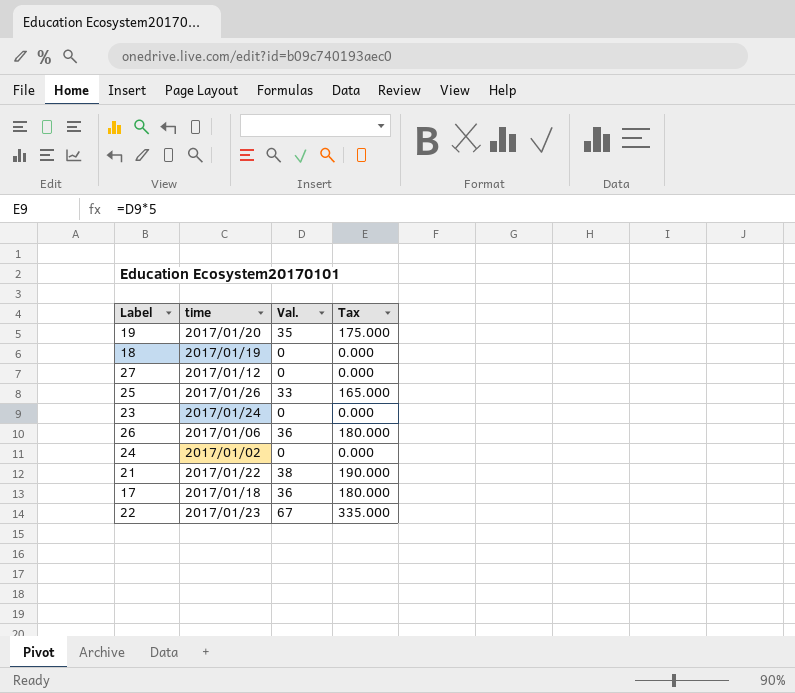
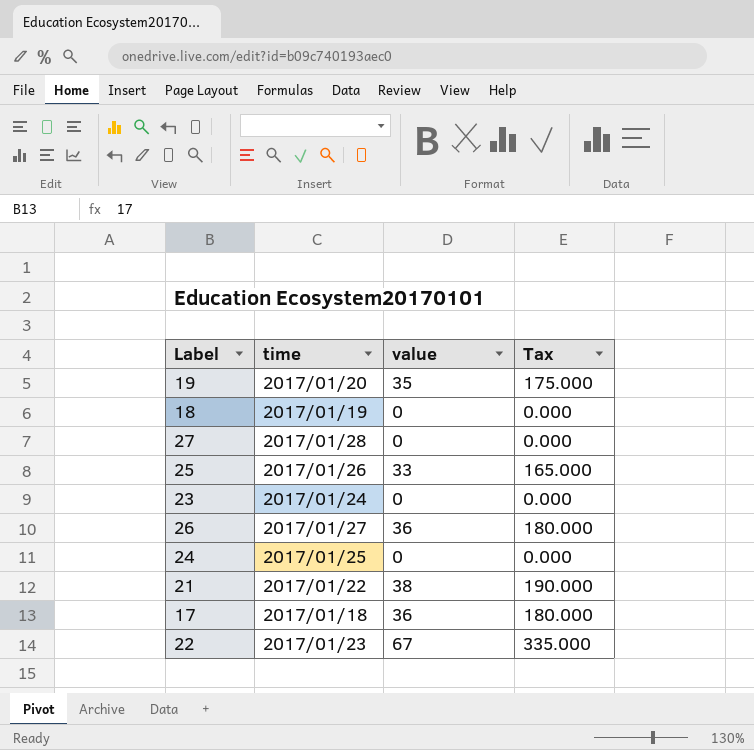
column name: Val. -> value
27 | time: 2017/01/12 -> 2017/01/28
26 | time: 2017/01/06 -> 2017/01/27
24 | time: 2017/01/02 -> 2017/01/25

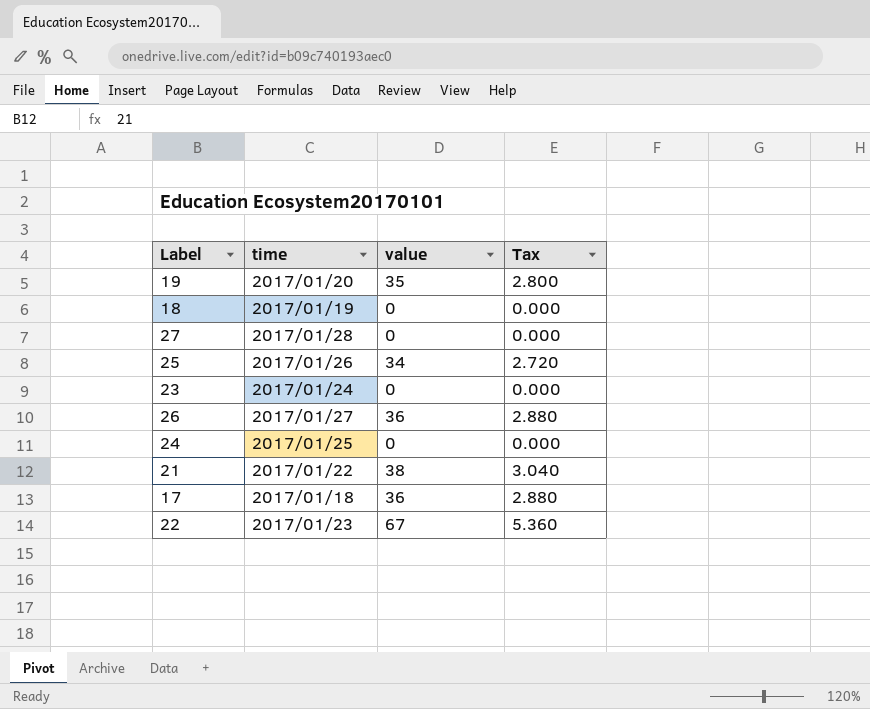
column Tax | formula: [value] * 5 -> [value] * 0.08
25 | value: 33 -> 34

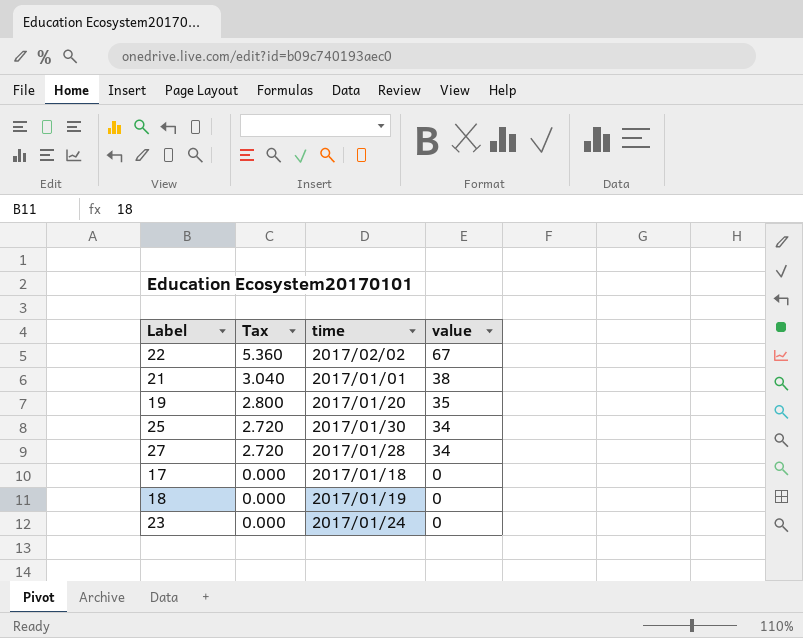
row order: none -> Tax descending
column Tax | position: 4 -> 2
row 26: 2017/01/27 | 36 | 2.880 -> none
row 24: 2017/01/25 | 0 | 0.000 -> none
22 | time: 2017/01/23 -> 2017/02/02
21 | time: 2017/01/22 -> 2017/01/01
25 | time: 2017/01/26 -> 2017/01/30
27 | Tax: 0.000 -> 2.720
27 | value: 0 -> 34
17 | Tax: 2.880 -> 0.000
17 | value: 36 -> 0

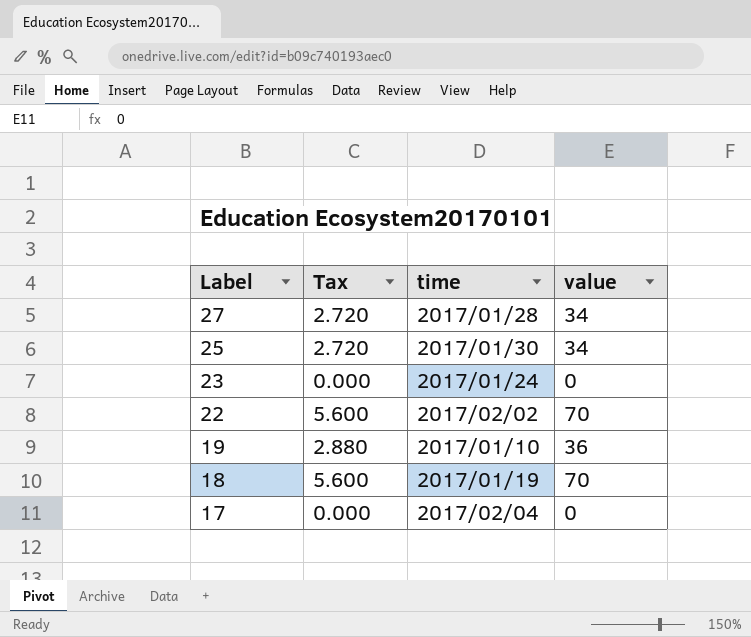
row order: Tax descending -> Label descending
row 21: 3.040 | 2017/01/01 | 38 -> none
22 | Tax: 5.360 -> 5.600
22 | value: 67 -> 70
19 | Tax: 2.800 -> 2.880
19 | time: 2017/01/20 -> 2017/01/10
19 | value: 35 -> 36
18 | Tax: 0.000 -> 5.600
18 | value: 0 -> 70
17 | time: 2017/01/18 -> 2017/02/04

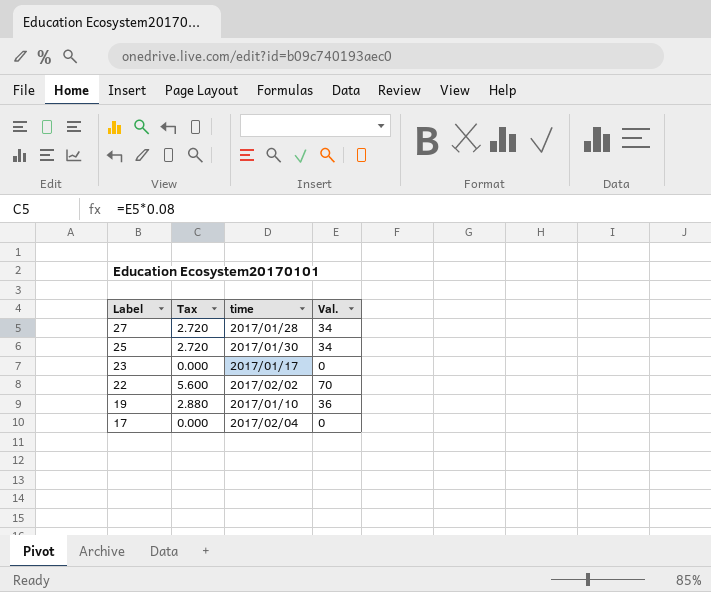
column name: value -> Val.
row 18: 5.600 | 2017/01/19 | 70 -> none
23 | time: 2017/01/24 -> 2017/01/17

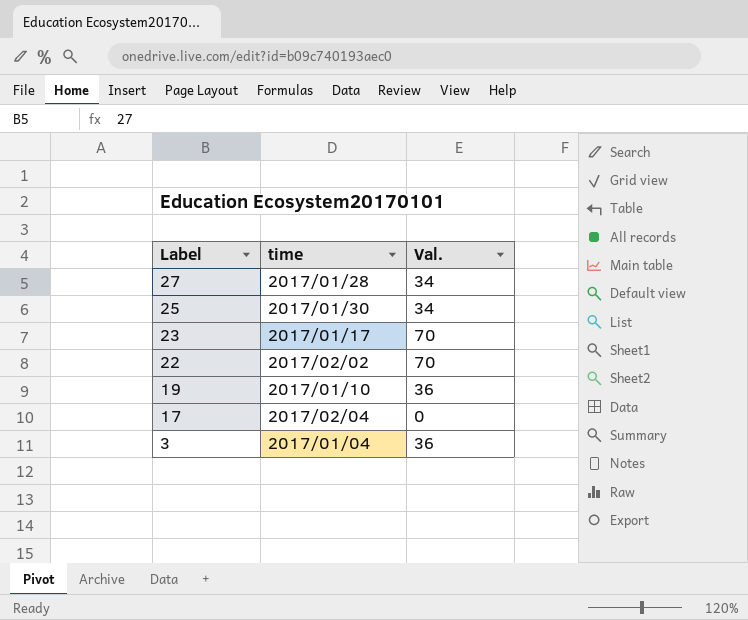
column Tax | formula: [Val.] * 0.08 -> none
23 | Val.: 0 -> 70
row 3: none -> 2017/01/04 | 36

